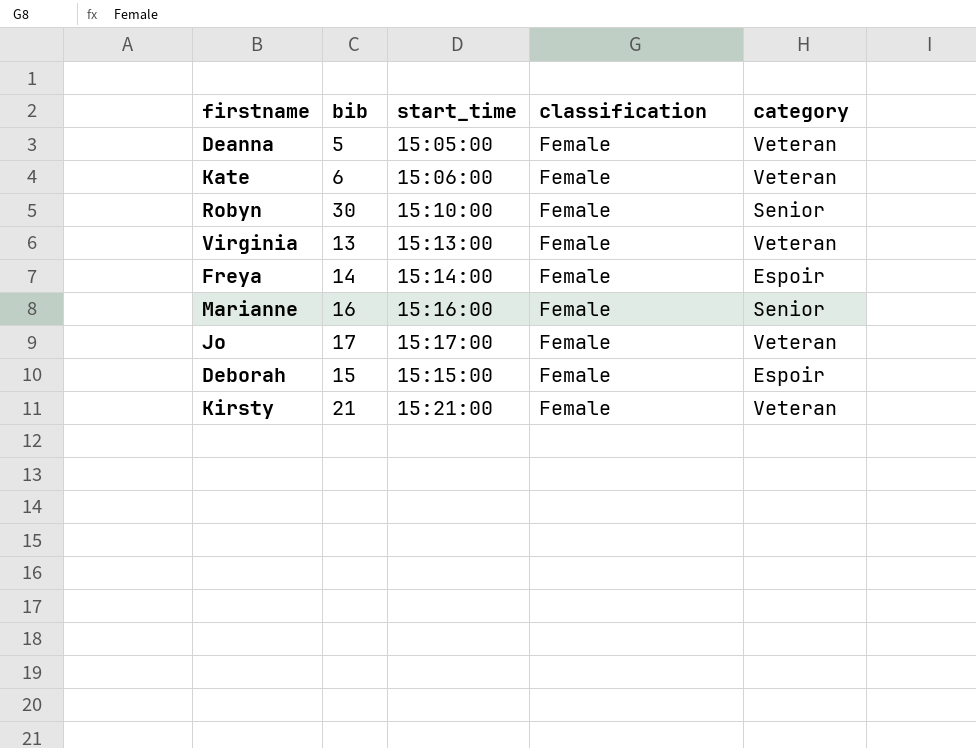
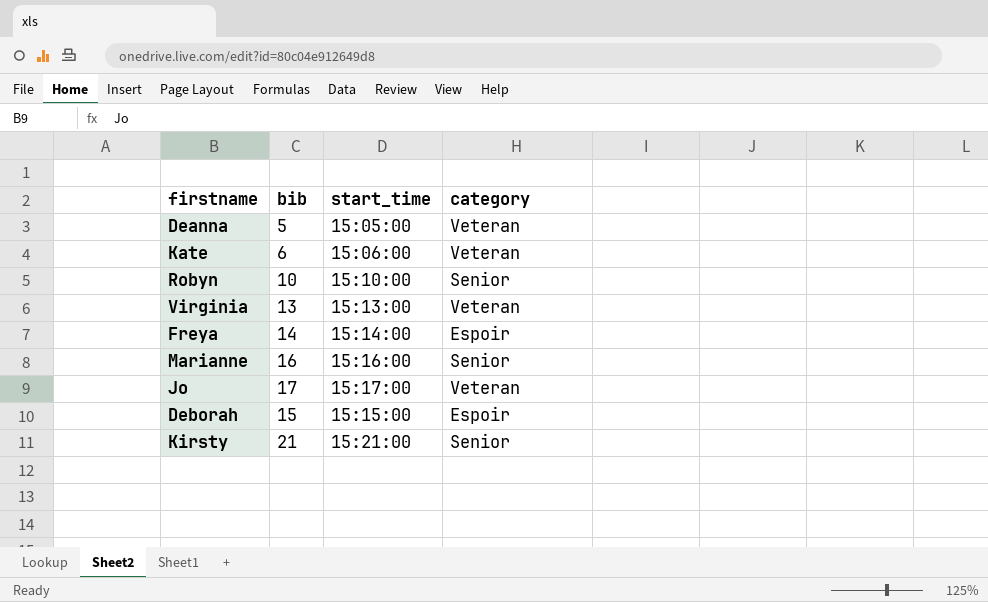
column classification | position: 4 -> none
Robyn | bib: 30 -> 10
Kirsty | category: Veteran -> Senior

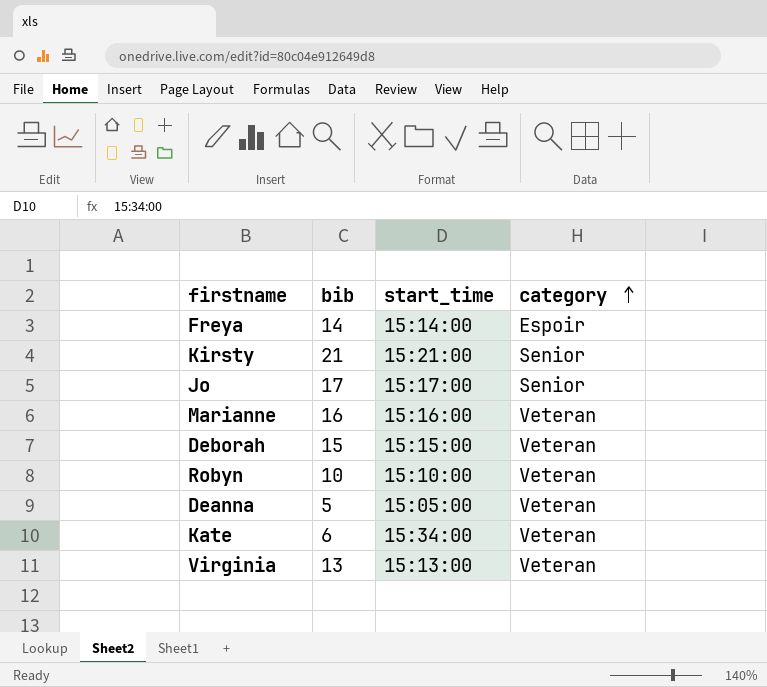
row order: none -> category ascending
Jo | category: Veteran -> Senior
Marianne | category: Senior -> Veteran
Deborah | category: Espoir -> Veteran
Robyn | category: Senior -> Veteran
Kate | start_time: 15:06:00 -> 15:34:00

